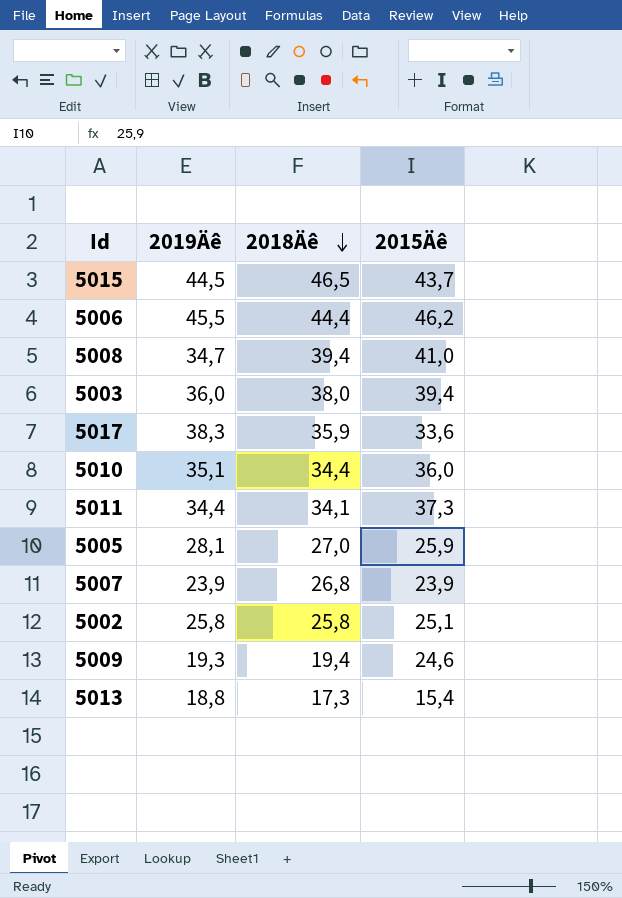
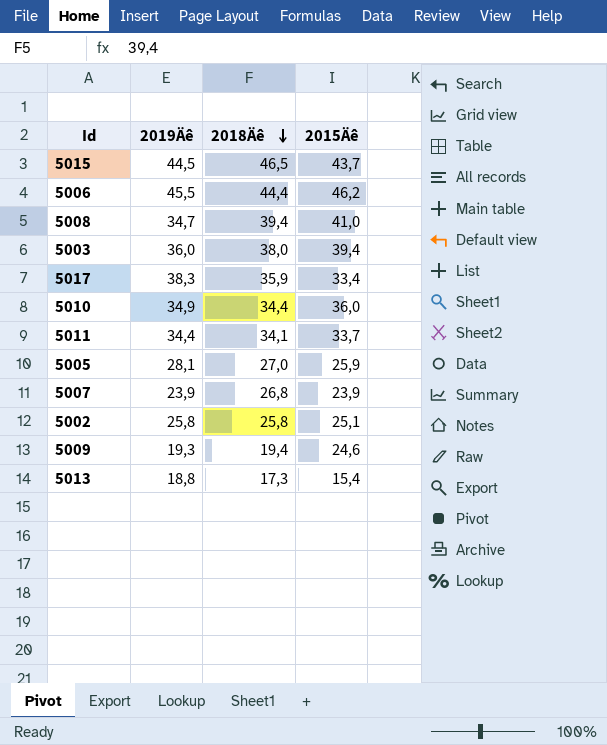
5017 | 2015Äê: 33,6 -> 33,4
5010 | 2019Äê: 35,1 -> 34,9
5011 | 2015Äê: 37,3 -> 33,7

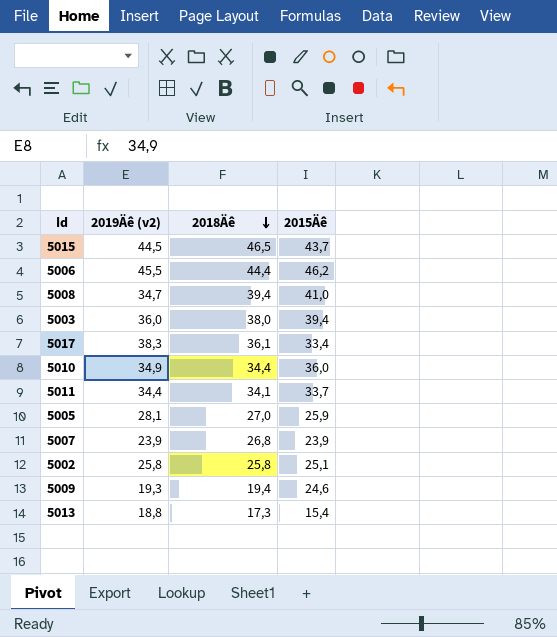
column name: 2019Äê -> 2019Äê (v2)
5017 | 2018Äê: 35,9 -> 36,1

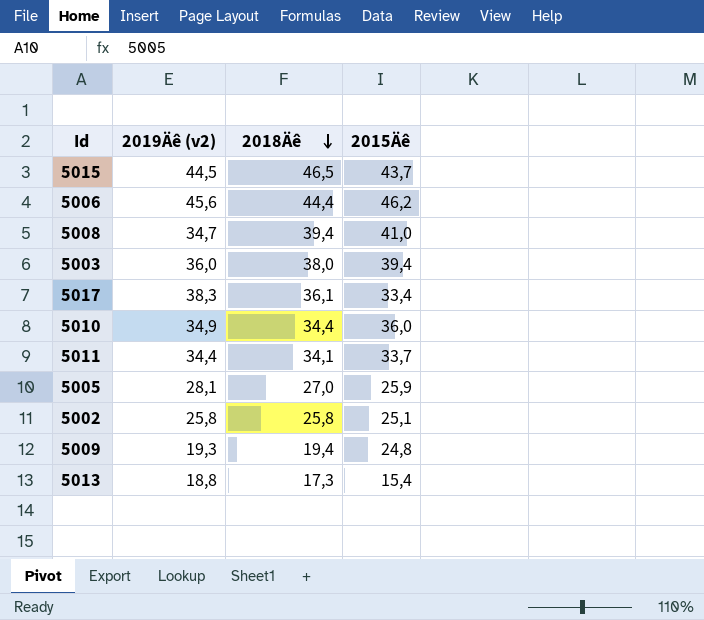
row 5007: 23,9 | 26,8 | 23,9 -> none
5006 | 2019Äê (v2): 45,5 -> 45,6
5009 | 2015Äê: 24,6 -> 24,8

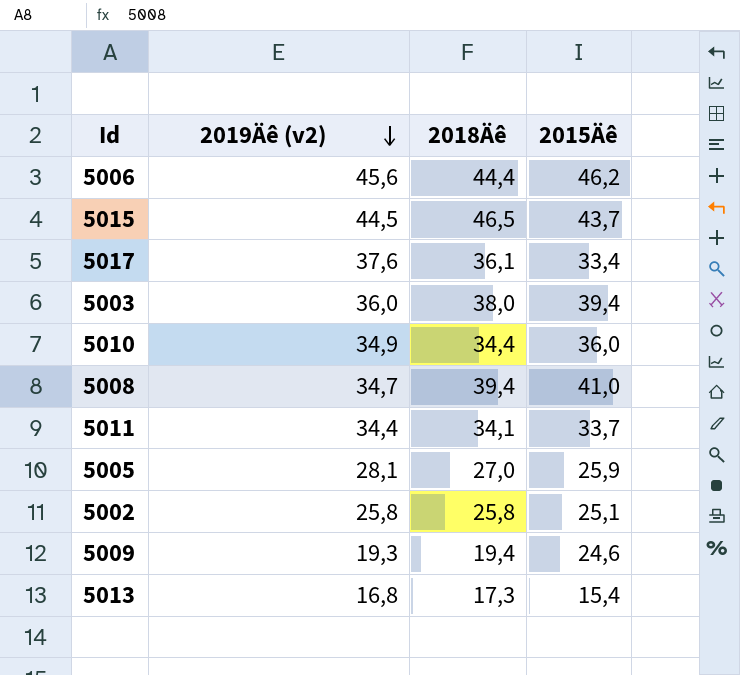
row order: 2018Äê descending -> 2019Äê (v2) descending
5017 | 2019Äê (v2): 38,3 -> 37,6
5009 | 2015Äê: 24,8 -> 24,6
5013 | 2019Äê (v2): 18,8 -> 16,8

